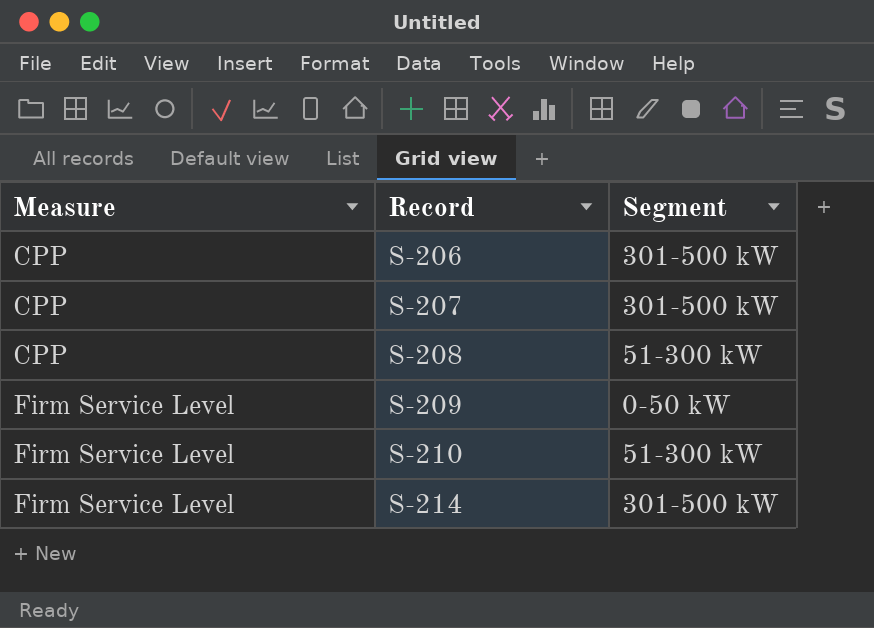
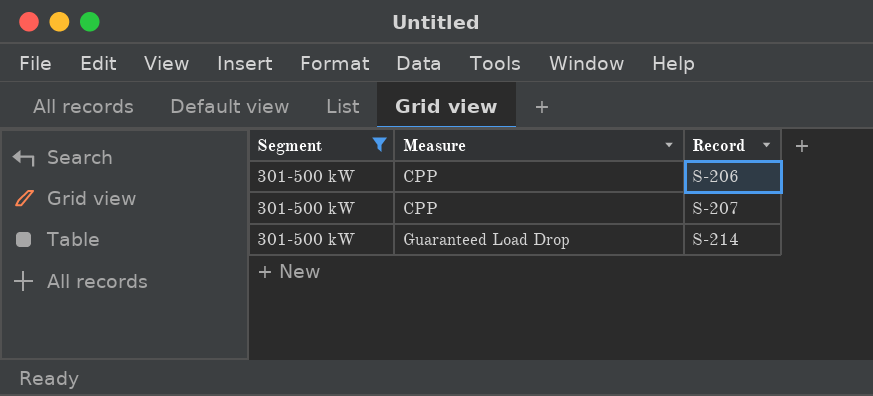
filter: none -> Segment = 301-500 kW
column Segment | position: 3 -> 1
S-214 | Measure: Firm Service Level -> Guaranteed Load Drop

